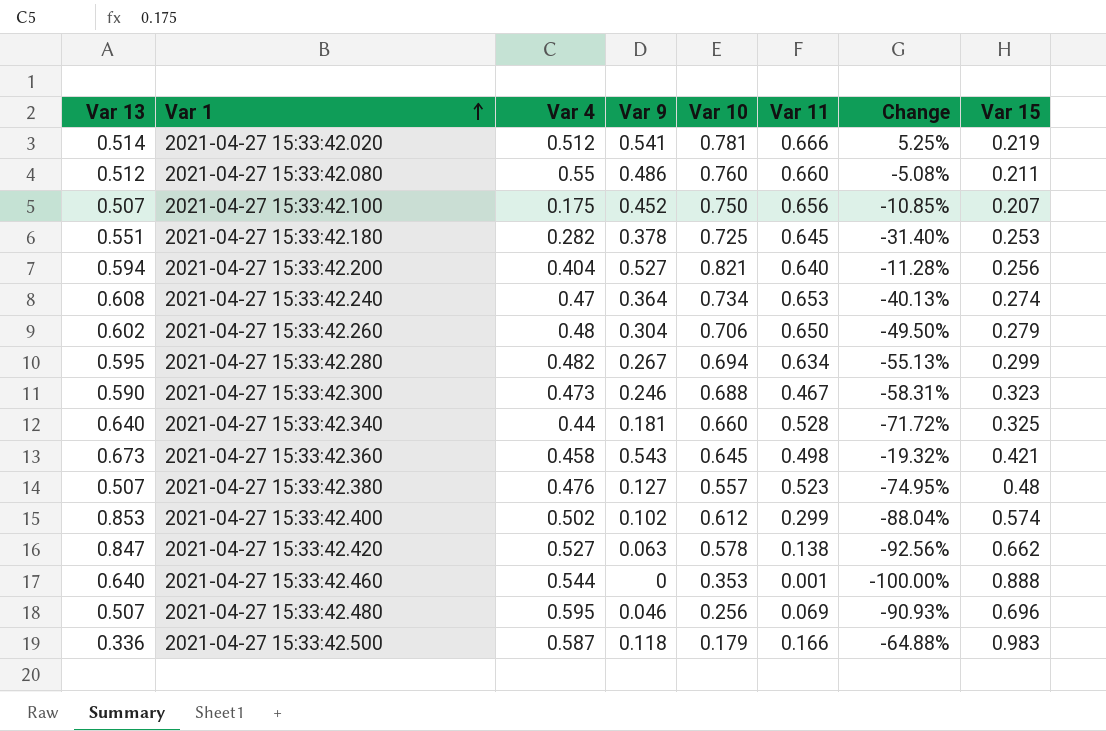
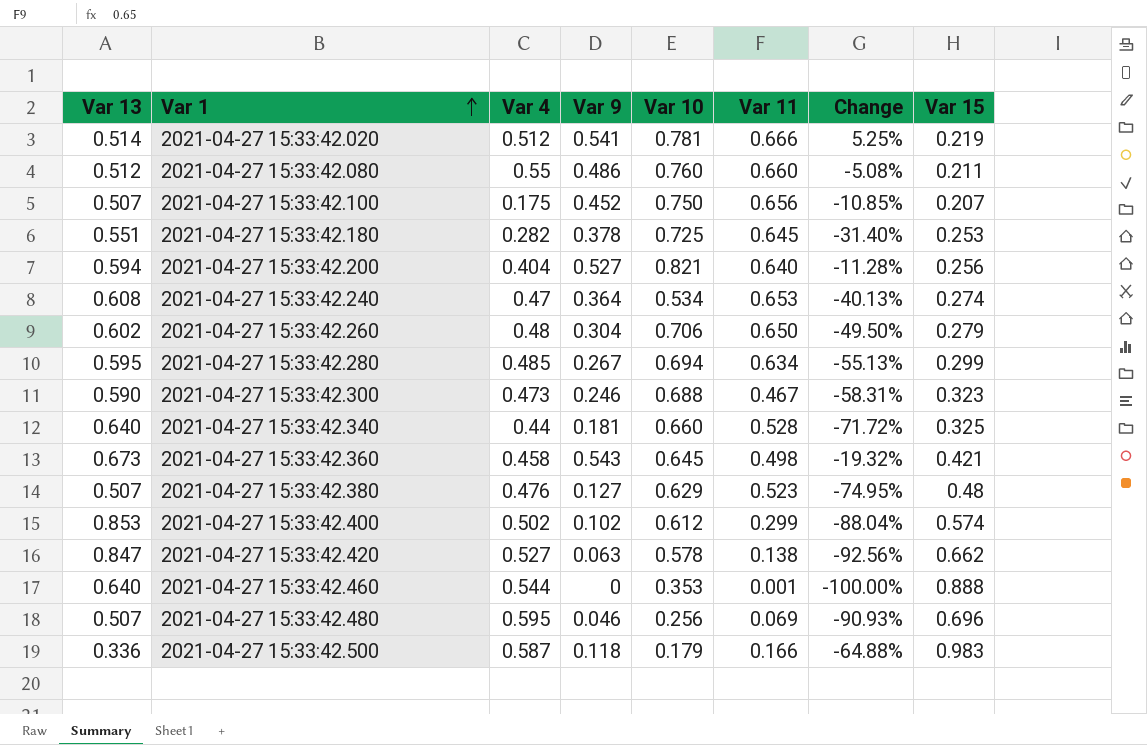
2021-04-27 15:33:42.240 | Var 10: 0.734 -> 0.534
2021-04-27 15:33:42.280 | Var 4: 0.482 -> 0.485
2021-04-27 15:33:42.380 | Var 10: 0.557 -> 0.629

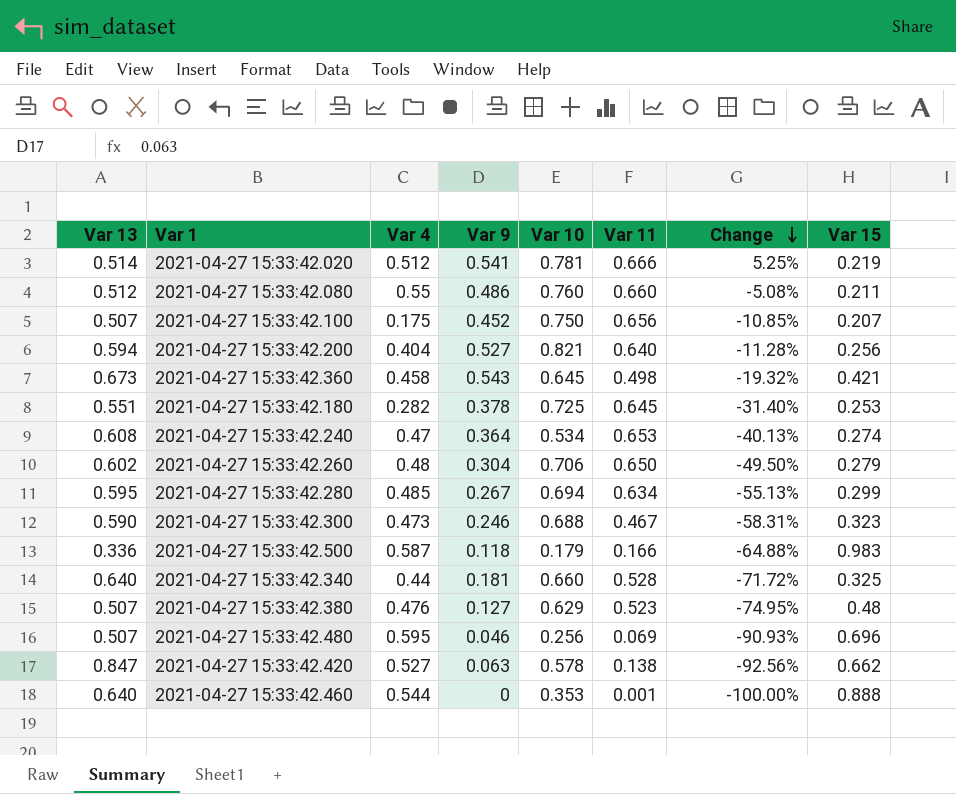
row order: Var 1 ascending -> Change descending
row 2021-04-27 15:33:42.400: 0.853 | 0.502 | 0.102 | 0.612 | 0.299 | -88.04% | 0.574 -> none

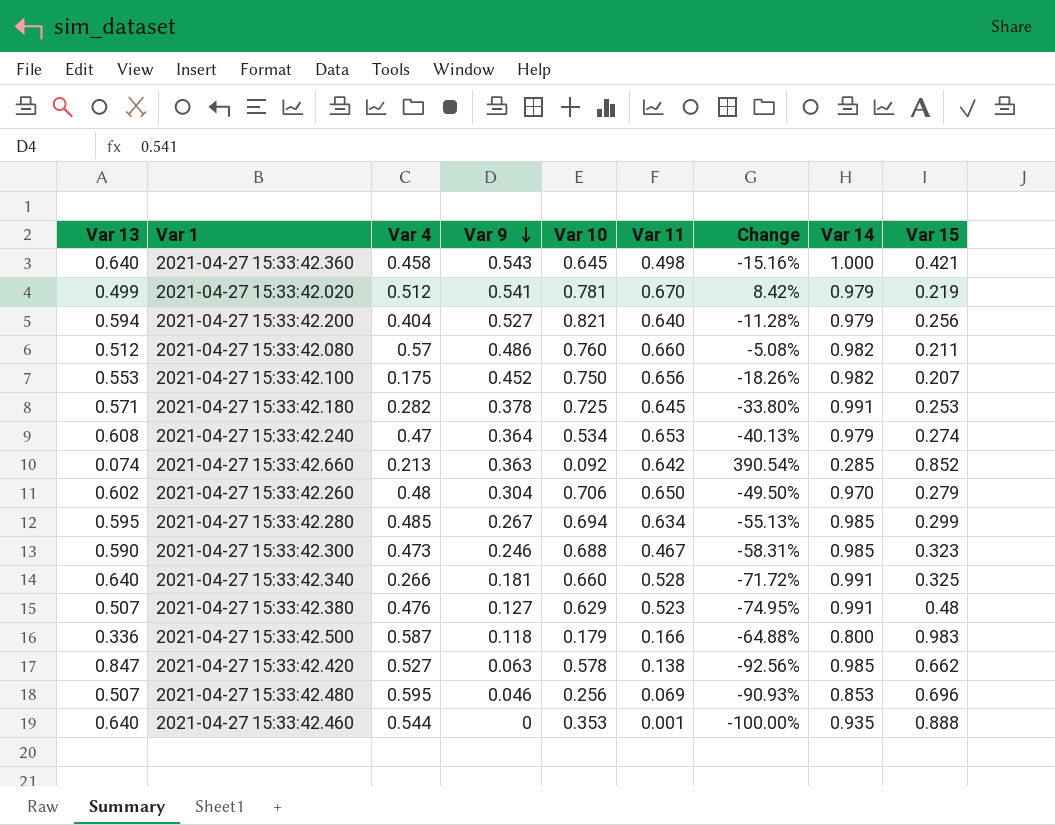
row order: Change descending -> Var 9 descending
column Var 14 | position: none -> 8
2021-04-27 15:33:42.360 | Var 13: 0.673 -> 0.640
2021-04-27 15:33:42.360 | Change: -19.32% -> -15.16%
2021-04-27 15:33:42.020 | Var 13: 0.514 -> 0.499
2021-04-27 15:33:42.020 | Var 11: 0.666 -> 0.670
2021-04-27 15:33:42.020 | Change: 5.25% -> 8.42%
2021-04-27 15:33:42.080 | Var 4: 0.55 -> 0.57
2021-04-27 15:33:42.100 | Var 13: 0.507 -> 0.553
2021-04-27 15:33:42.100 | Change: -10.85% -> -18.26%
2021-04-27 15:33:42.180 | Var 13: 0.551 -> 0.571
2021-04-27 15:33:42.180 | Change: -31.40% -> -33.80%
row 2021-04-27 15:33:42.660: none -> 0.074 | 0.213 | 0.363 | 0.092 | 0.642 | 390.54% | 0.285 | 0.852
2021-04-27 15:33:42.340 | Var 4: 0.44 -> 0.266

